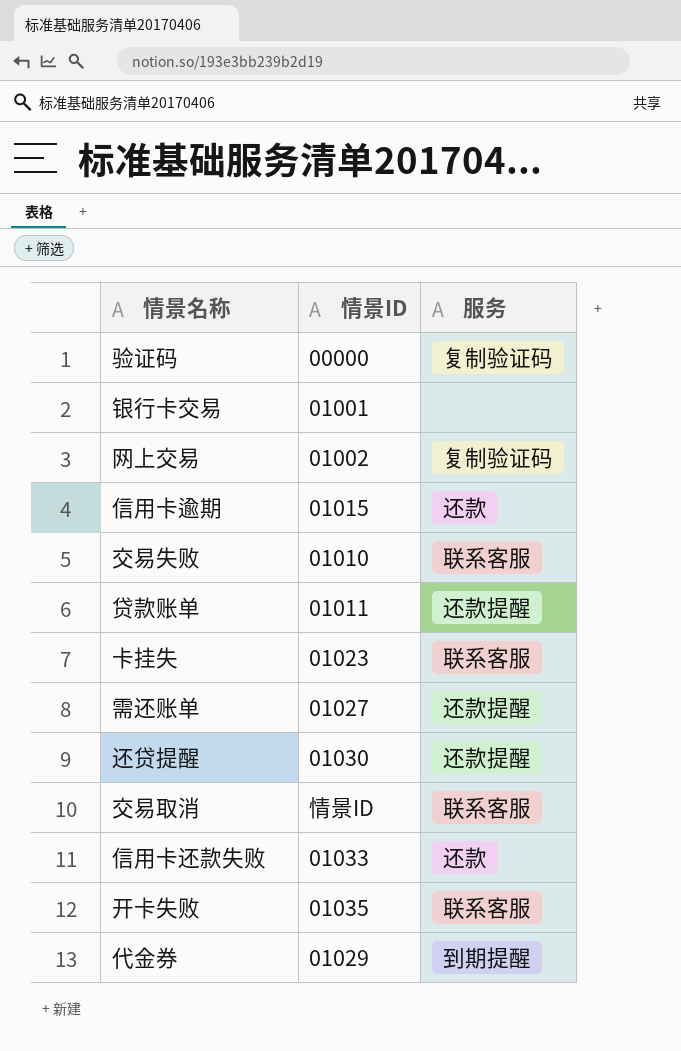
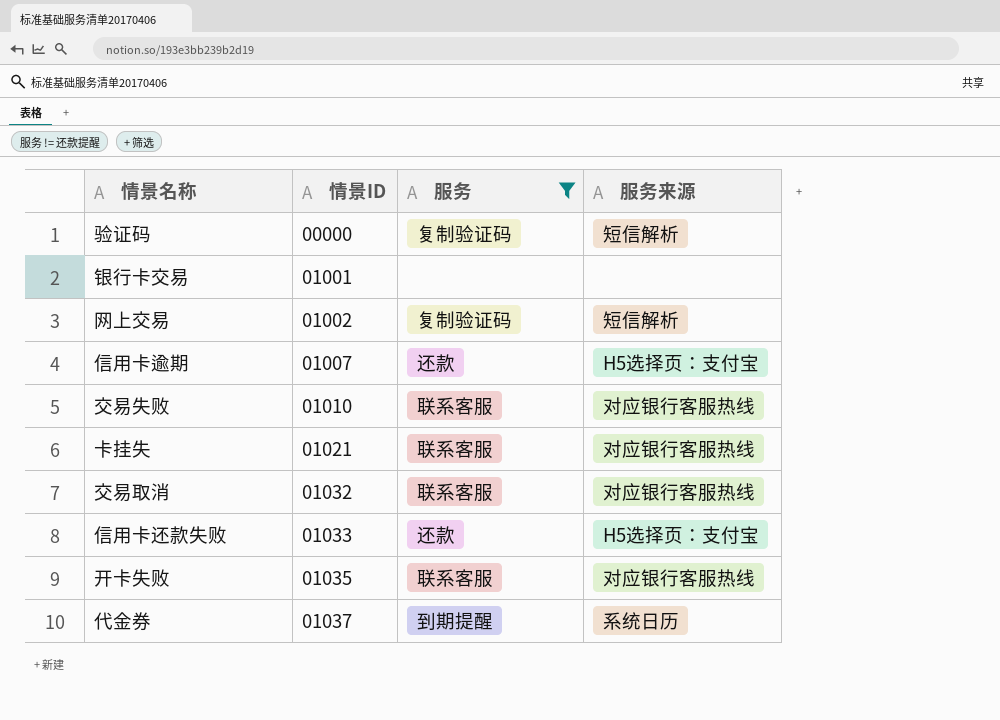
filter: none -> 服务 != 还款提醒
column 服务来源 | position: none -> 4
信用卡逾期 | 情景ID: 01015 -> 01007
卡挂失 | 情景ID: 01023 -> 01021
交易取消 | 情景ID: 情景ID -> 01032
代金券 | 情景ID: 01029 -> 01037

